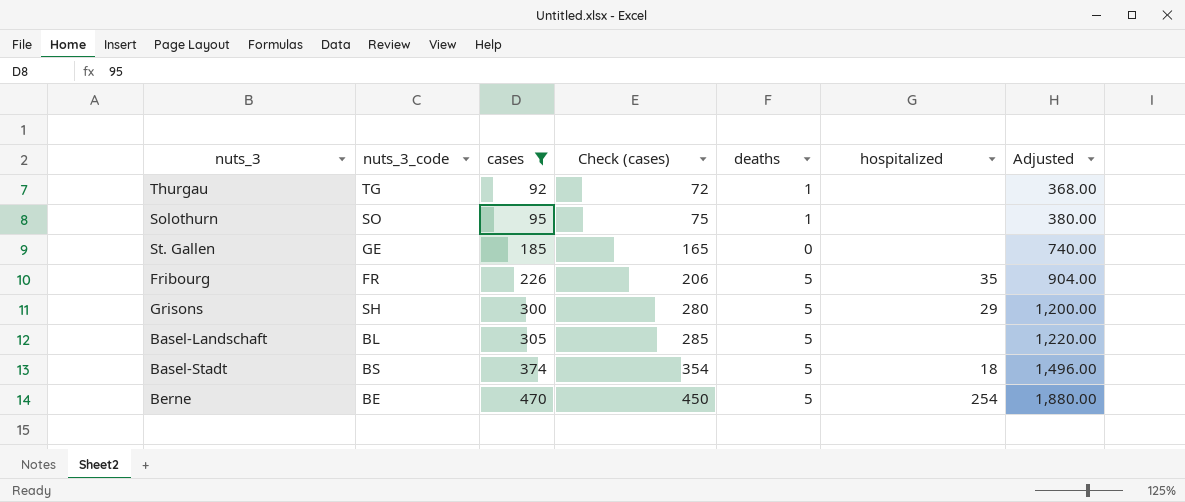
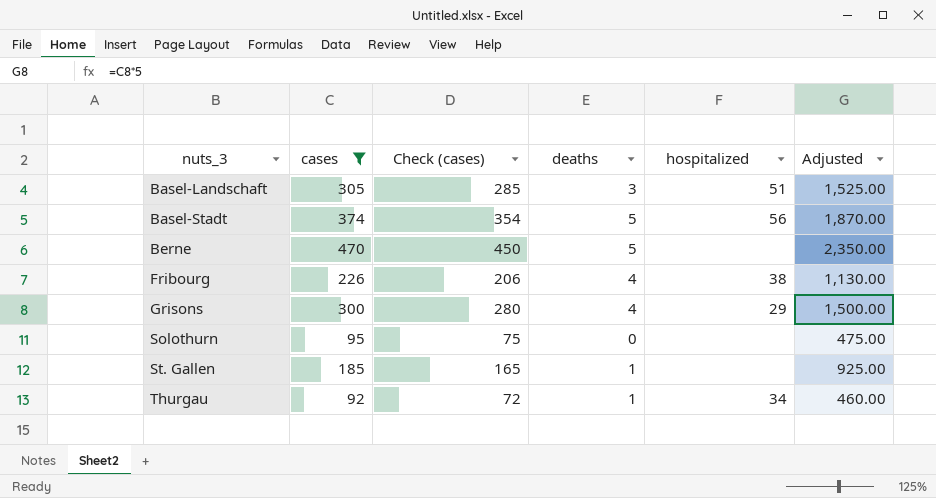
row order: cases ascending -> nuts_3 ascending
column nuts_3_code | position: 2 -> none
column Adjusted | formula: [cases] * 4 -> [cases] * 5
Basel-Landschaft | deaths: 5 -> 3
Basel-Landschaft | hospitalized: none -> 51
Basel-Stadt | hospitalized: 18 -> 56
Berne | hospitalized: 254 -> none
Fribourg | deaths: 5 -> 4
Fribourg | hospitalized: 35 -> 38
Grisons | deaths: 5 -> 4
Solothurn | deaths: 1 -> 0
St. Gallen | deaths: 0 -> 1
Thurgau | hospitalized: none -> 34

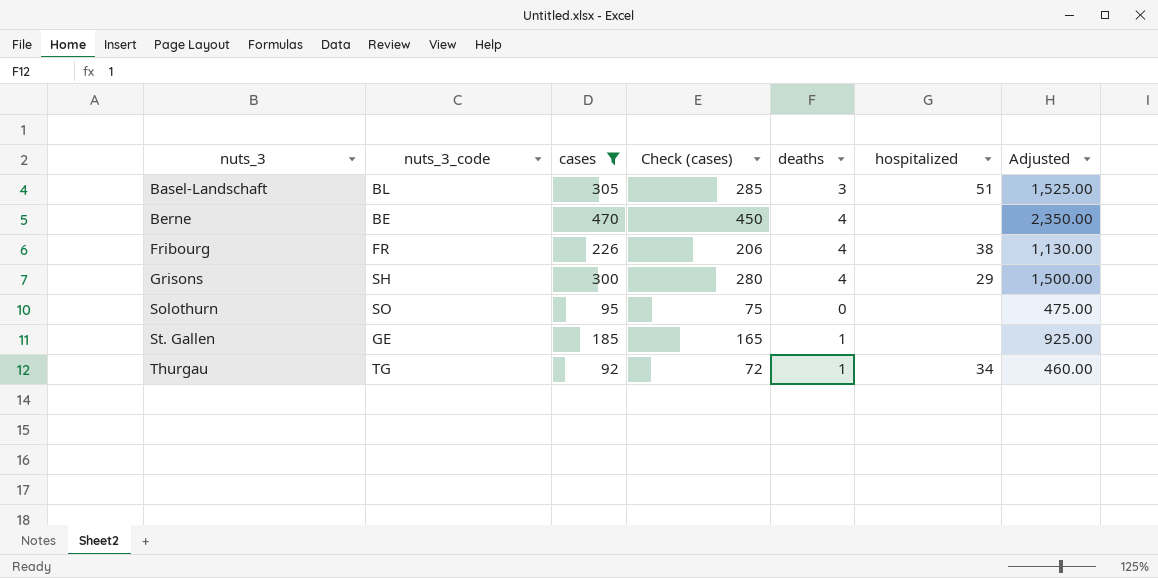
column nuts_3_code | position: none -> 2
row Basel-Stadt: 374 | 354 | 5 | 56 | 1,870.00 -> none
Berne | deaths: 5 -> 4

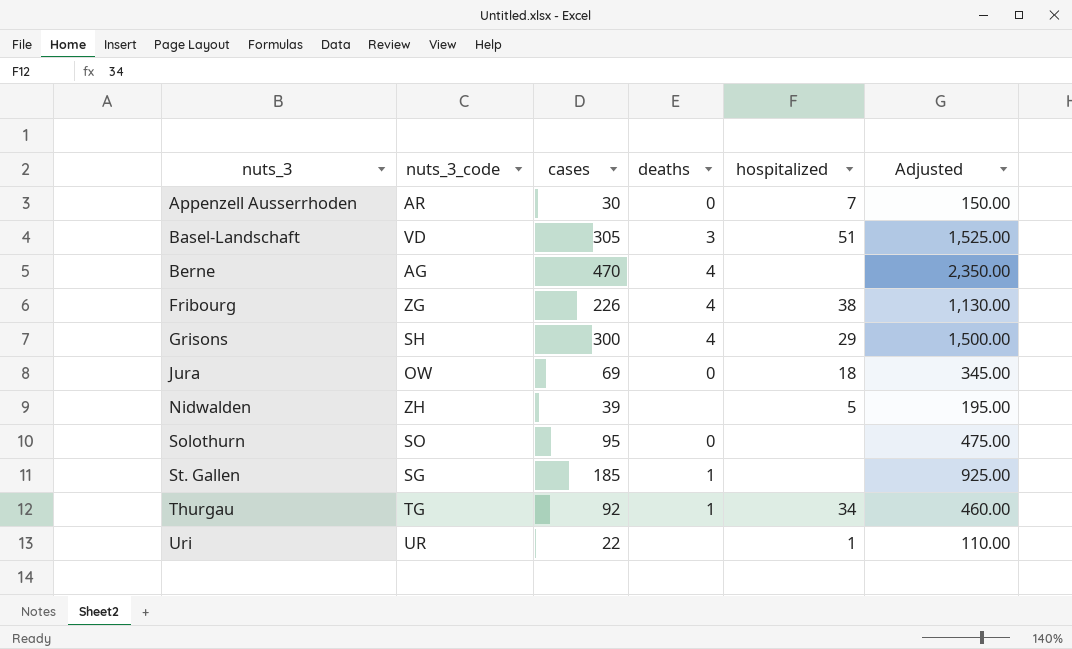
filter: cases >= 92 -> none
column Check (cases) | formula: [cases] - 20 -> none
Basel-Landschaft | nuts_3_code: BL -> VD
Berne | nuts_3_code: BE -> AG
Fribourg | nuts_3_code: FR -> ZG
St. Gallen | nuts_3_code: GE -> SG

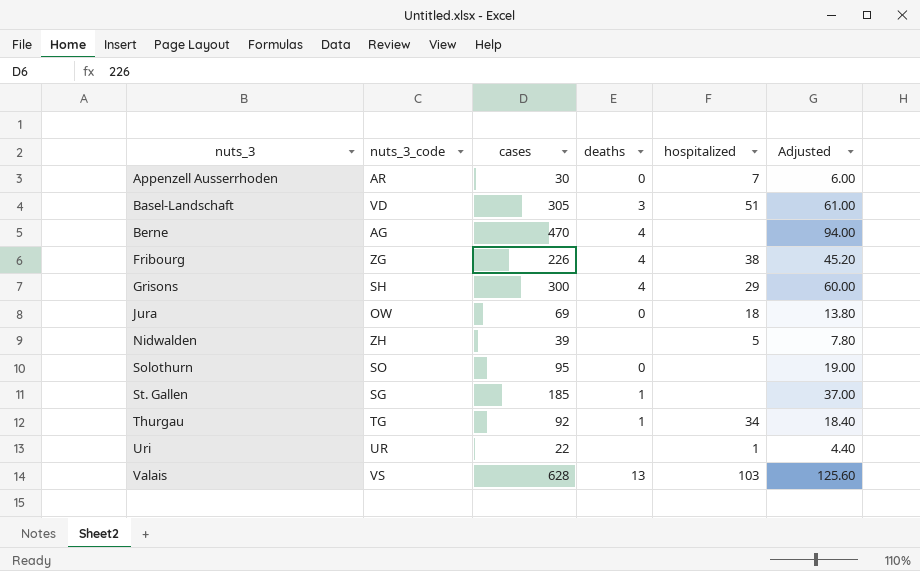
column Adjusted | formula: [cases] * 5 -> [cases] * 0.2
row Valais: none -> VS | 628 | 13 | 103 | 125.60

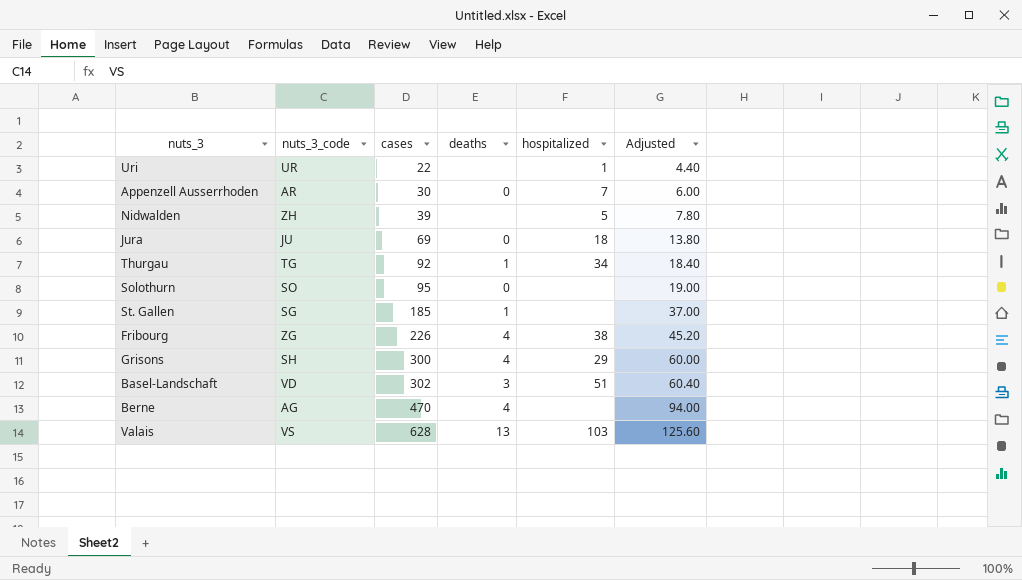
row order: nuts_3 ascending -> cases ascending
Jura | nuts_3_code: OW -> JU
Basel-Landschaft | cases: 305 -> 302
Basel-Landschaft | Adjusted: 61.00 -> 60.40

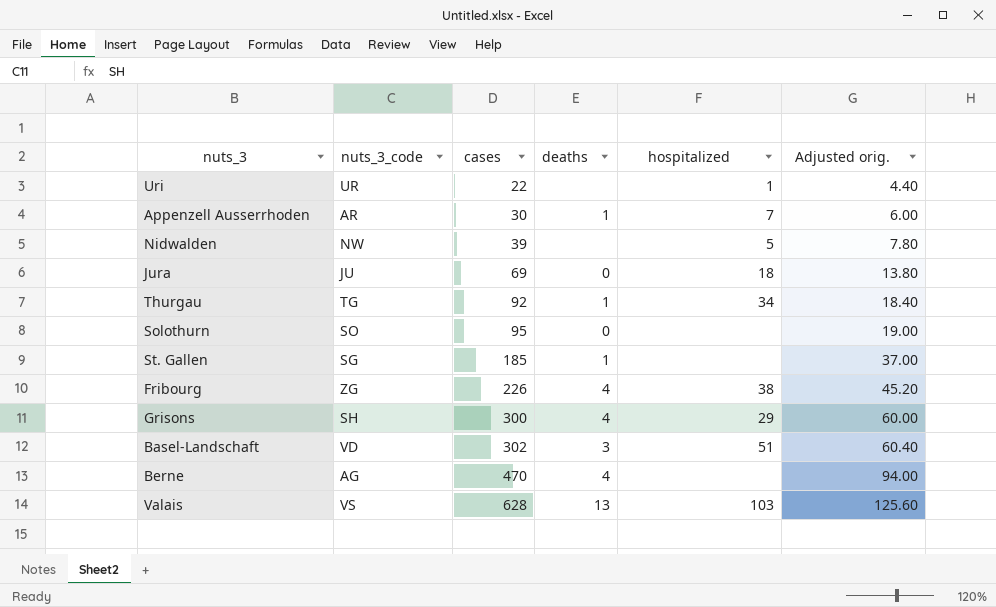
column name: Adjusted -> Adjusted orig.
Appenzell Ausserrhoden | deaths: 0 -> 1
Nidwalden | nuts_3_code: ZH -> NW

